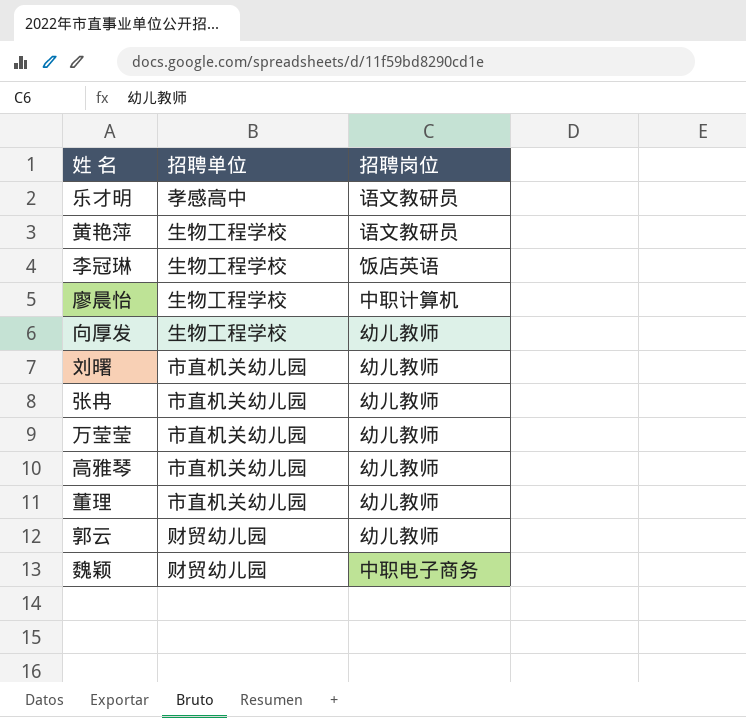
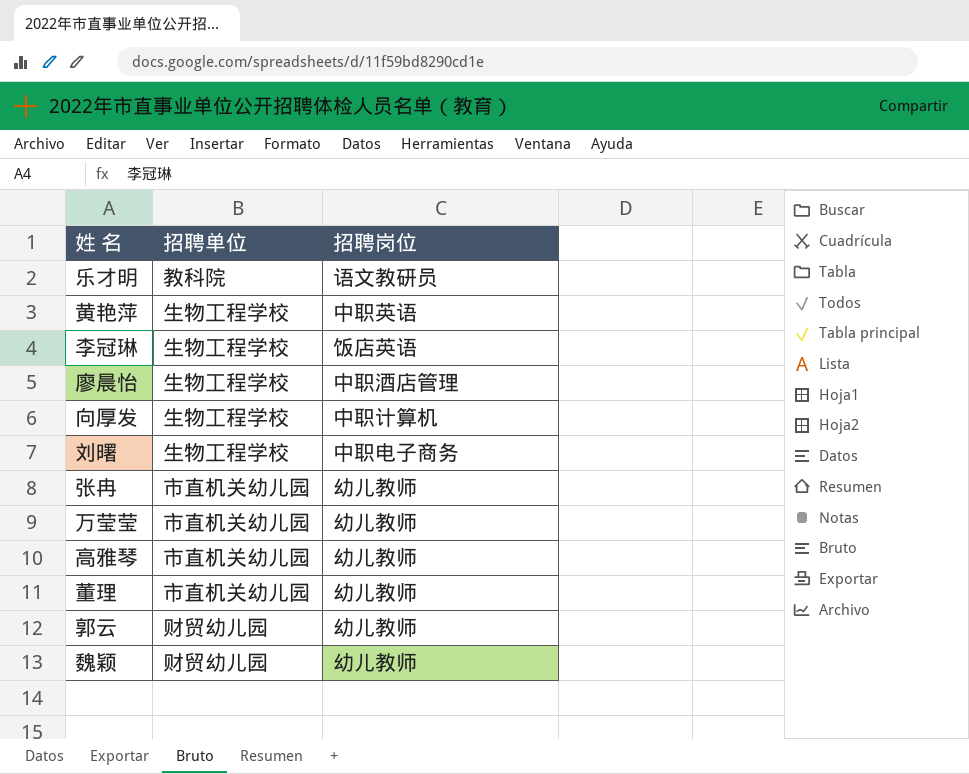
乐才明 | 招聘单位: 孝感高中 -> 教科院
黄艳萍 | 招聘岗位: 语文教研员 -> 中职英语
廖晨怡 | 招聘岗位: 中职计算机 -> 中职酒店管理
向厚发 | 招聘岗位: 幼儿教师 -> 中职计算机
刘曙 | 招聘单位: 市直机关幼儿园 -> 生物工程学校
刘曙 | 招聘岗位: 幼儿教师 -> 中职电子商务
魏颖 | 招聘岗位: 中职电子商务 -> 幼儿教师

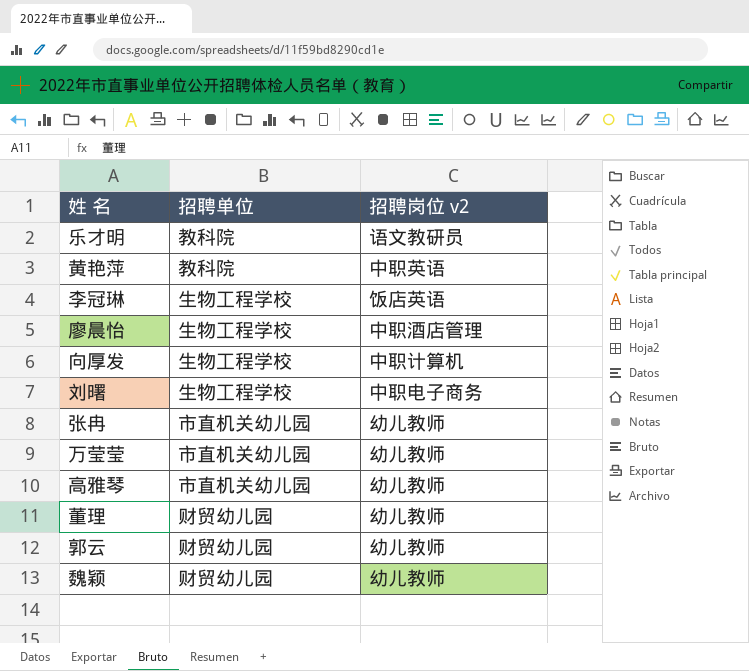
column name: 招聘岗位 -> 招聘岗位 v2
黄艳萍 | 招聘单位: 生物工程学校 -> 教科院
董理 | 招聘单位: 市直机关幼儿园 -> 财贸幼儿园

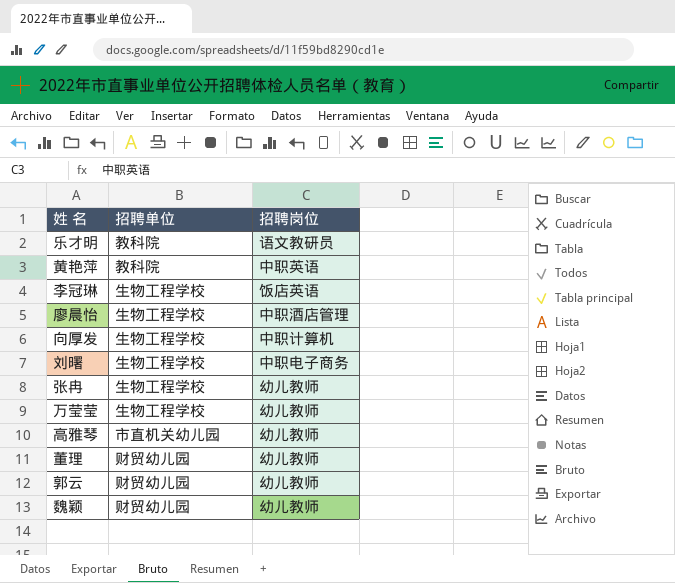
column name: 招聘岗位 v2 -> 招聘岗位
张冉 | 招聘单位: 市直机关幼儿园 -> 生物工程学校
万莹莹 | 招聘单位: 市直机关幼儿园 -> 生物工程学校

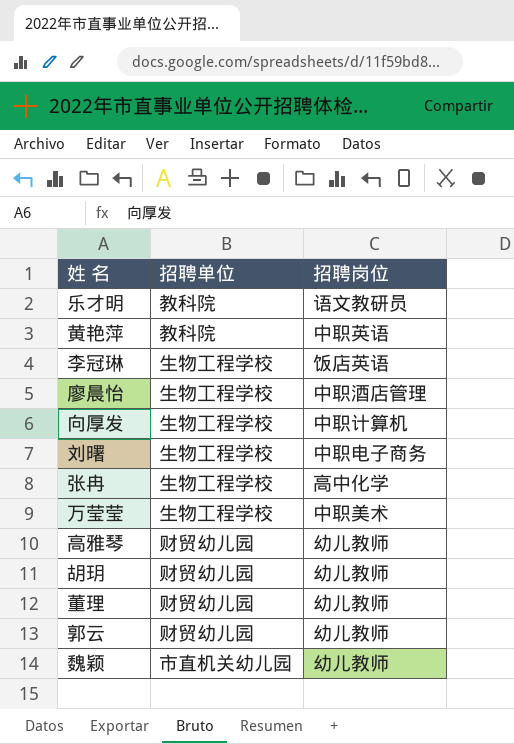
张冉 | 招聘岗位: 幼儿教师 -> 高中化学
万莹莹 | 招聘岗位: 幼儿教师 -> 中职美术
高雅琴 | 招聘单位: 市直机关幼儿园 -> 财贸幼儿园
row 胡玥: none -> 财贸幼儿园 | 幼儿教师
魏颖 | 招聘单位: 财贸幼儿园 -> 市直机关幼儿园

